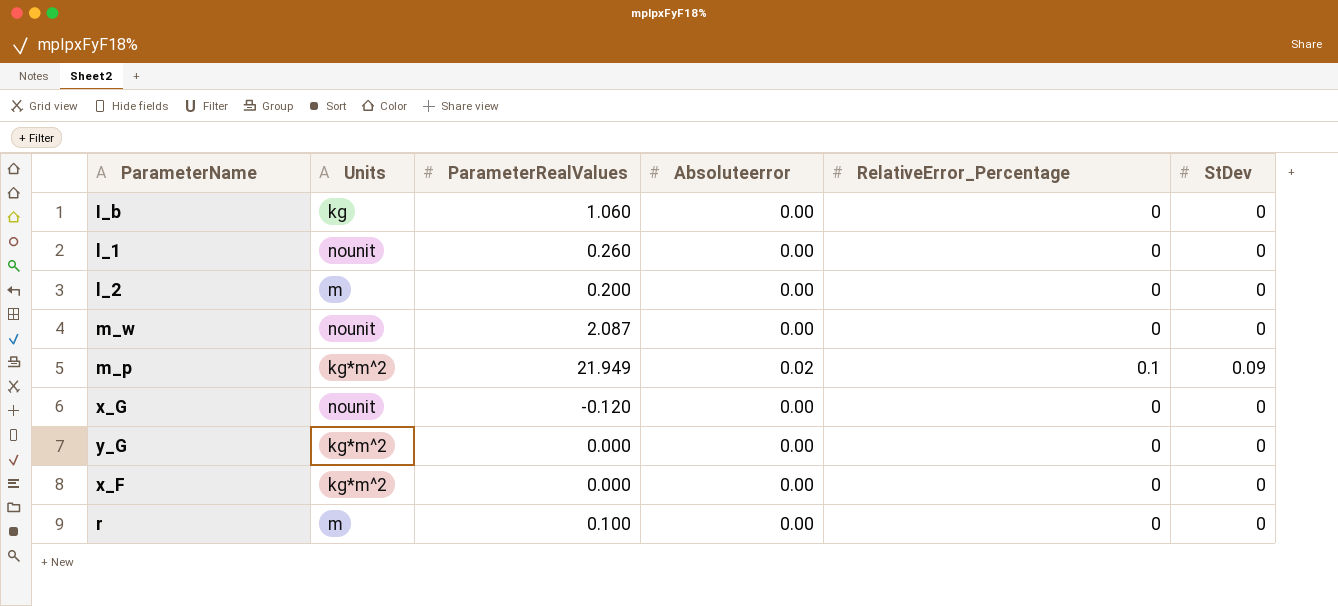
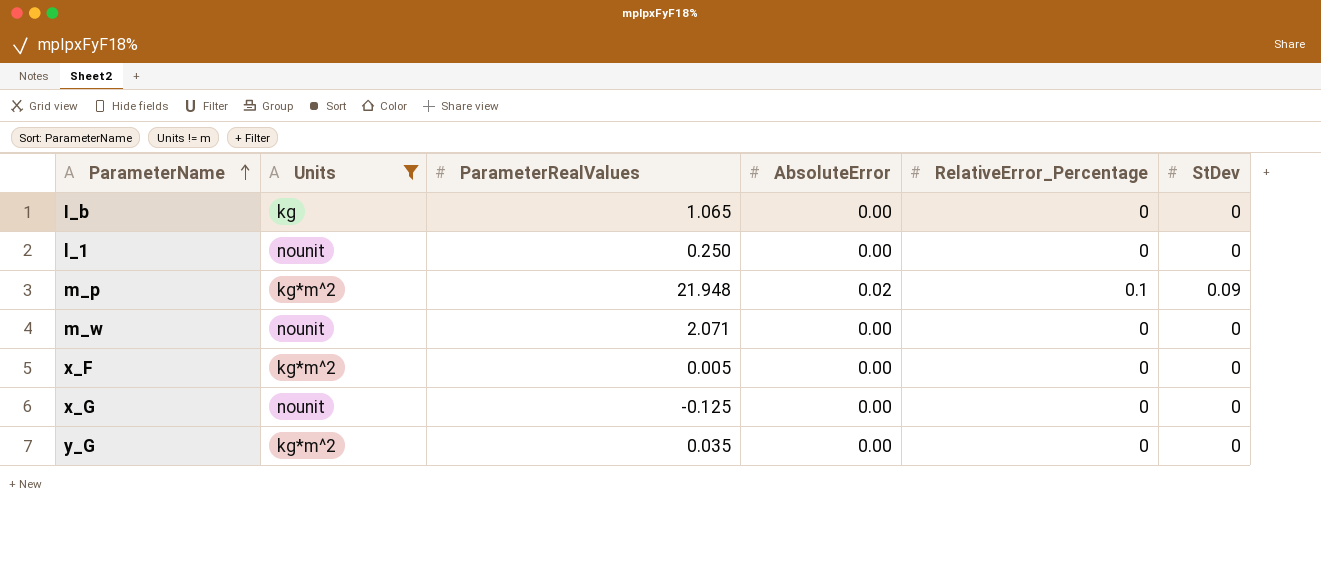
filter: none -> Units != m
row order: none -> ParameterName ascending
column name: Absoluteerror -> AbsoluteError
I_b | ParameterRealValues: 1.060 -> 1.065
l_1 | ParameterRealValues: 0.260 -> 0.250
m_p | ParameterRealValues: 21.949 -> 21.948
m_w | ParameterRealValues: 2.087 -> 2.071
x_F | ParameterRealValues: 0.000 -> 0.005
x_G | ParameterRealValues: -0.120 -> -0.125
y_G | ParameterRealValues: 0.000 -> 0.035

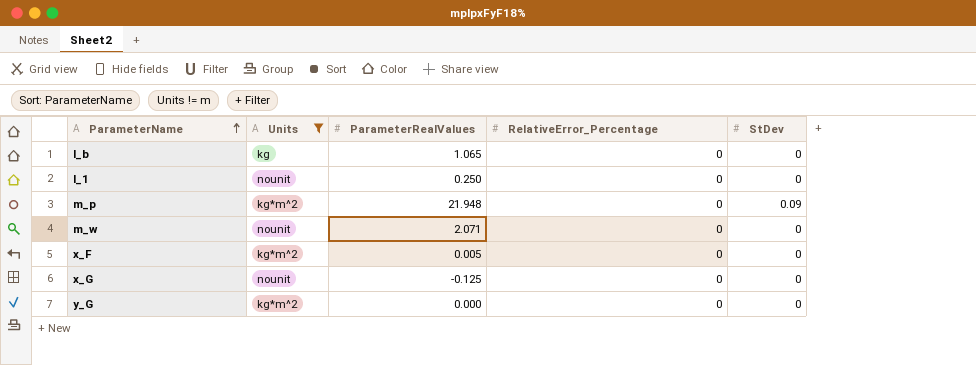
column AbsoluteError | position: 4 -> none
m_p | RelativeError_Percentage: 0.1 -> 0
y_G | ParameterRealValues: 0.035 -> 0.000

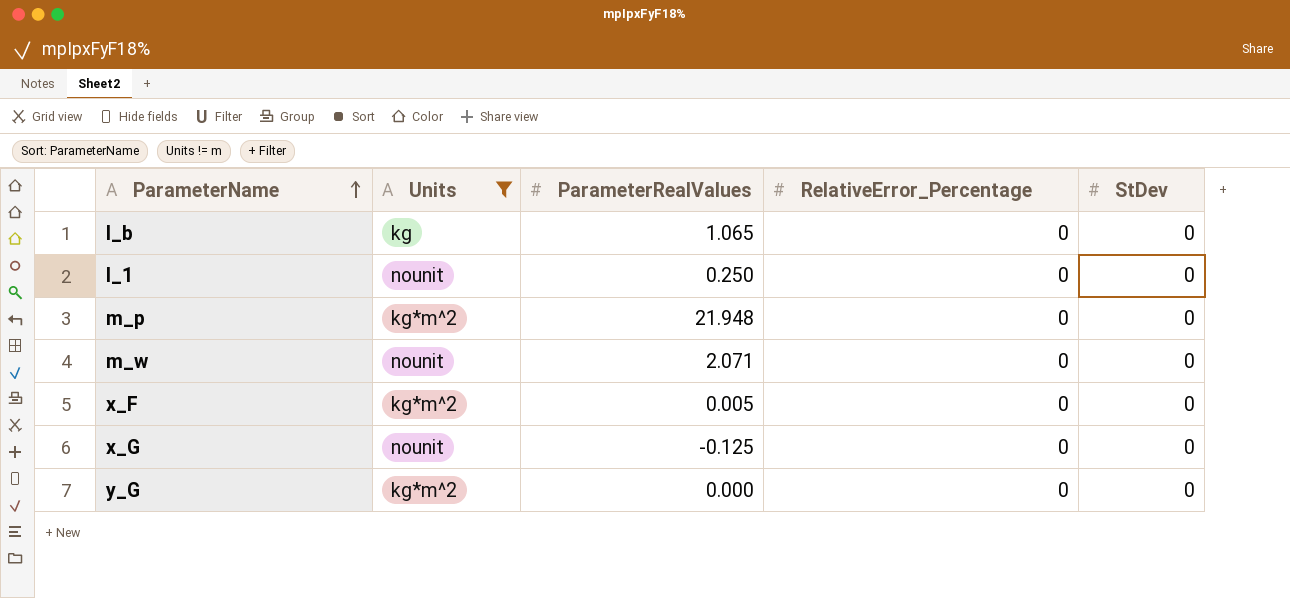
m_p | StDev: 0.09 -> 0

